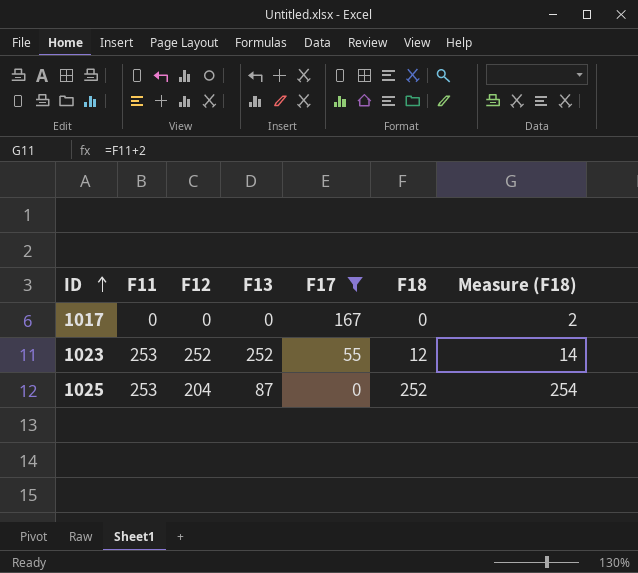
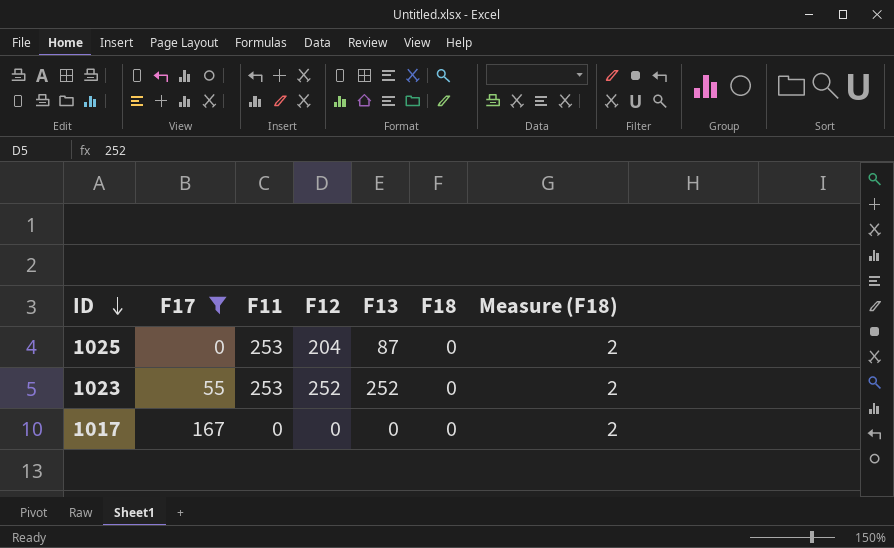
row order: ID ascending -> ID descending
column F17 | position: 5 -> 2
1025 | F18: 252 -> 0
1025 | Measure (F18): 254 -> 2
1023 | F18: 12 -> 0
1023 | Measure (F18): 14 -> 2

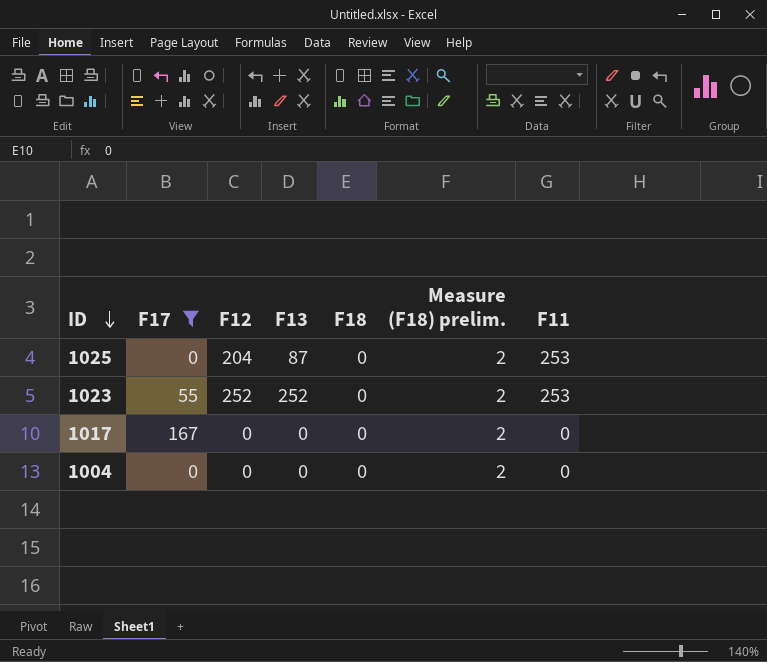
column name: Measure (F18) -> Measure (F18) prelim.
column F11 | position: 3 -> 7
row 1004: none -> 0 | 0 | 0 | 0 | 2 | 0

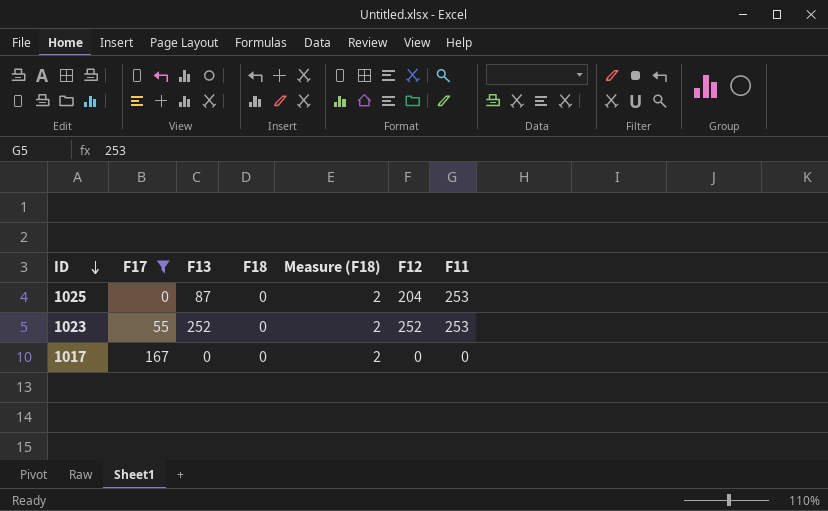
column name: Measure (F18) prelim. -> Measure (F18)
column F12 | position: 3 -> 6
row 1004: 0 | 0 | 0 | 0 | 2 | 0 -> none

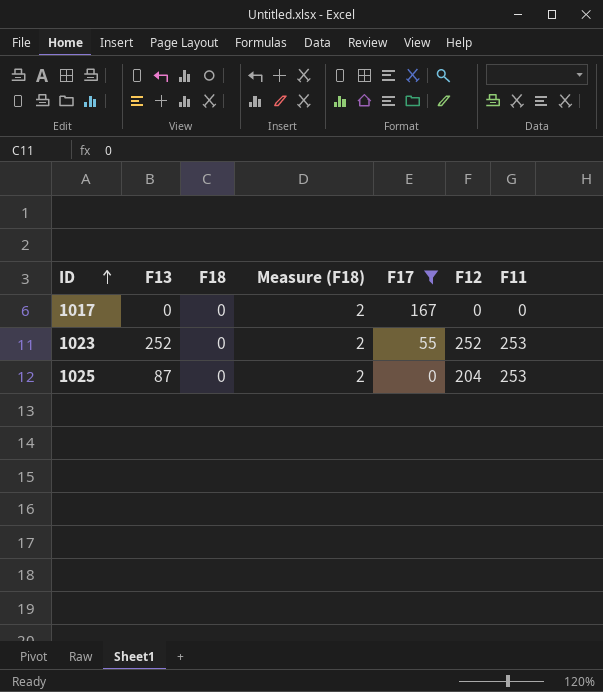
row order: ID descending -> ID ascending
column F17 | position: 2 -> 5

